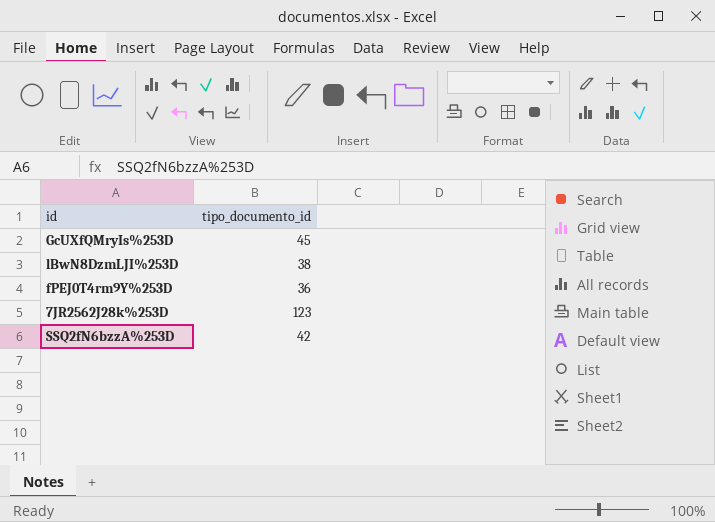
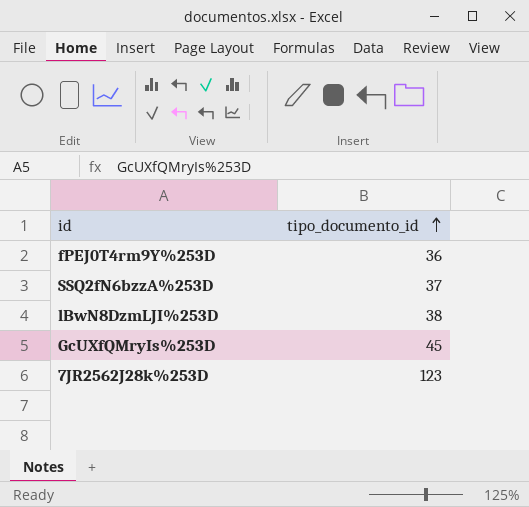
row order: none -> tipo_documento_id ascending
SSQ2fN6bzzA%253D | tipo_documento_id: 42 -> 37

